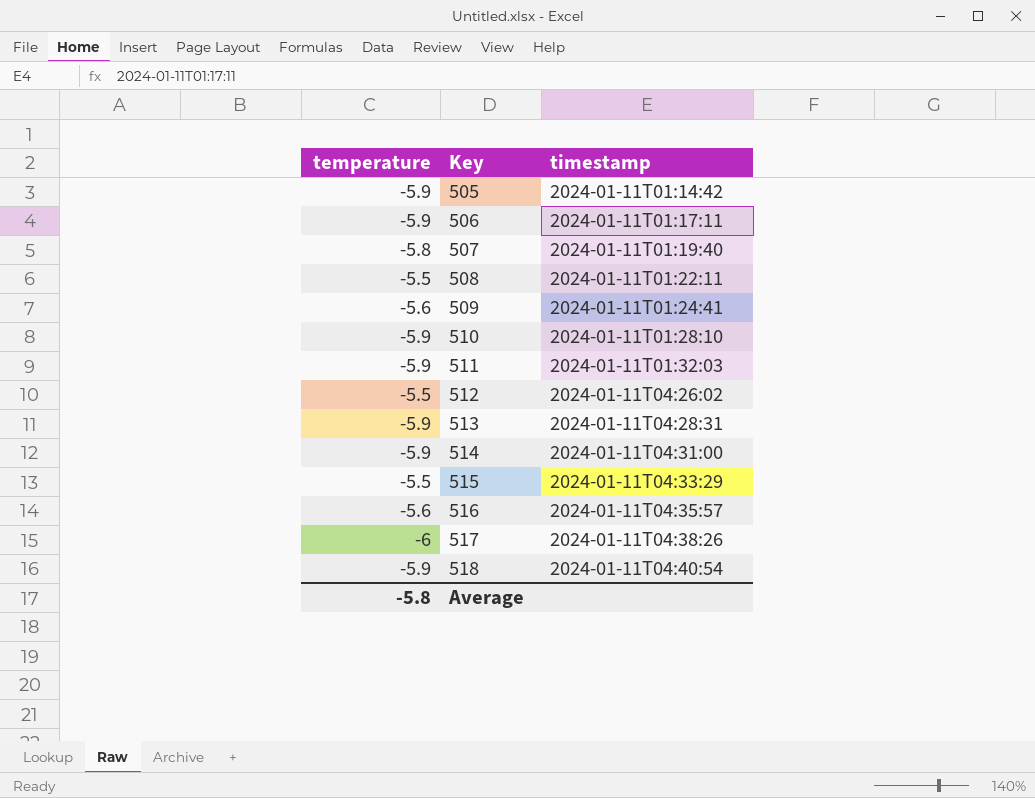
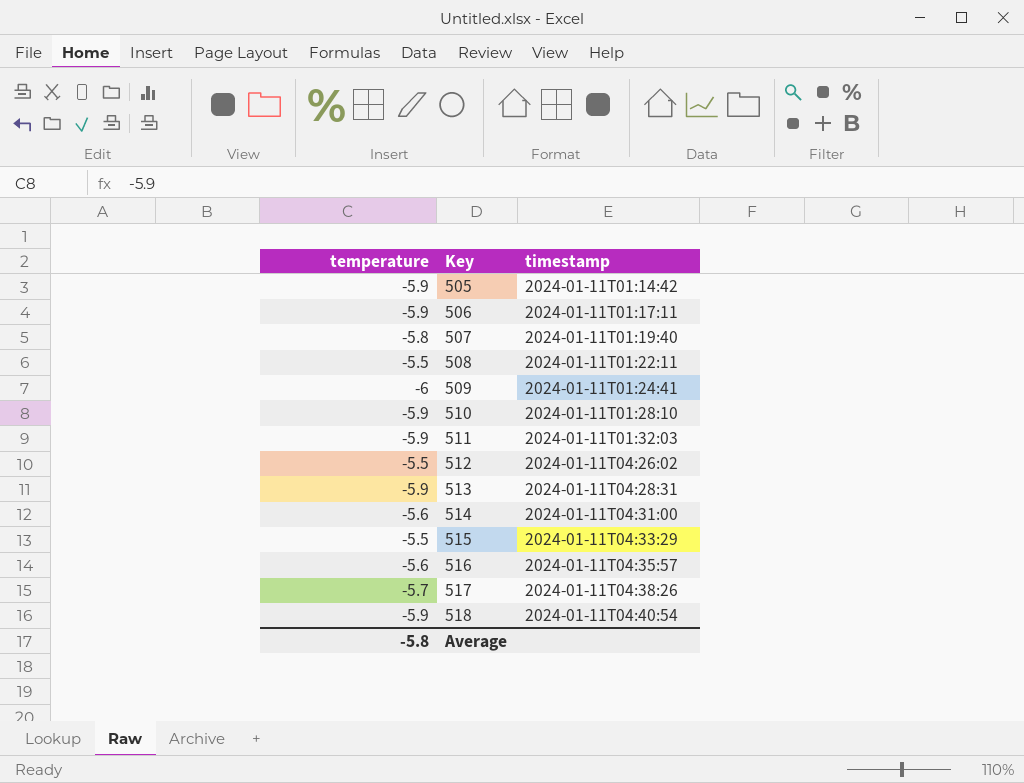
509 | temperature: -5.6 -> -6
514 | temperature: -5.9 -> -5.6
517 | temperature: -6 -> -5.7

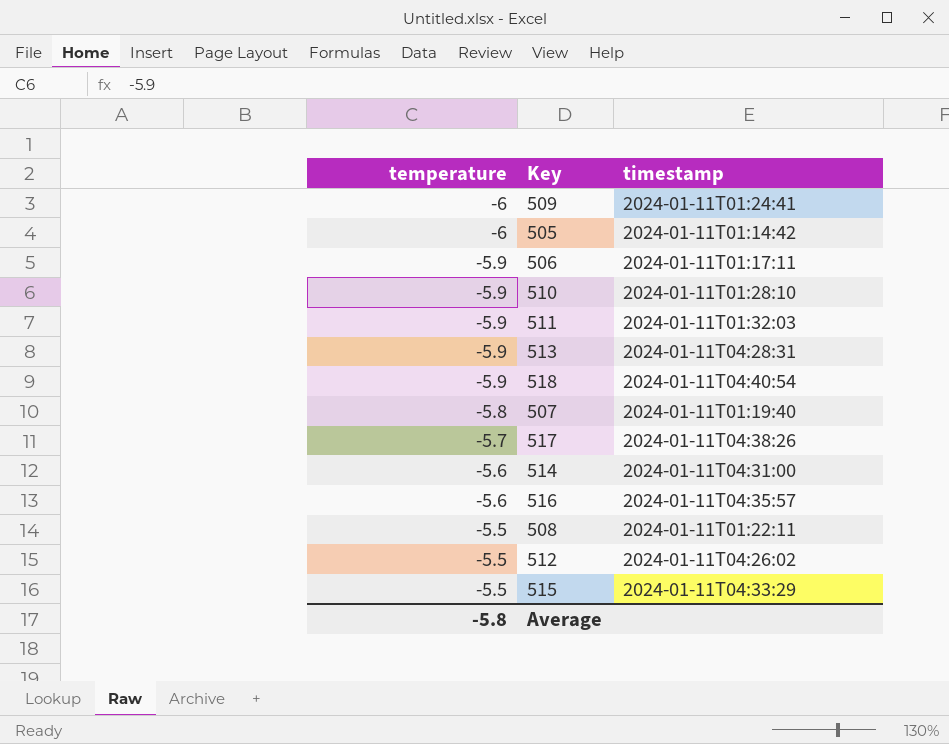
row order: Key ascending -> temperature ascending
505 | temperature: -5.9 -> -6

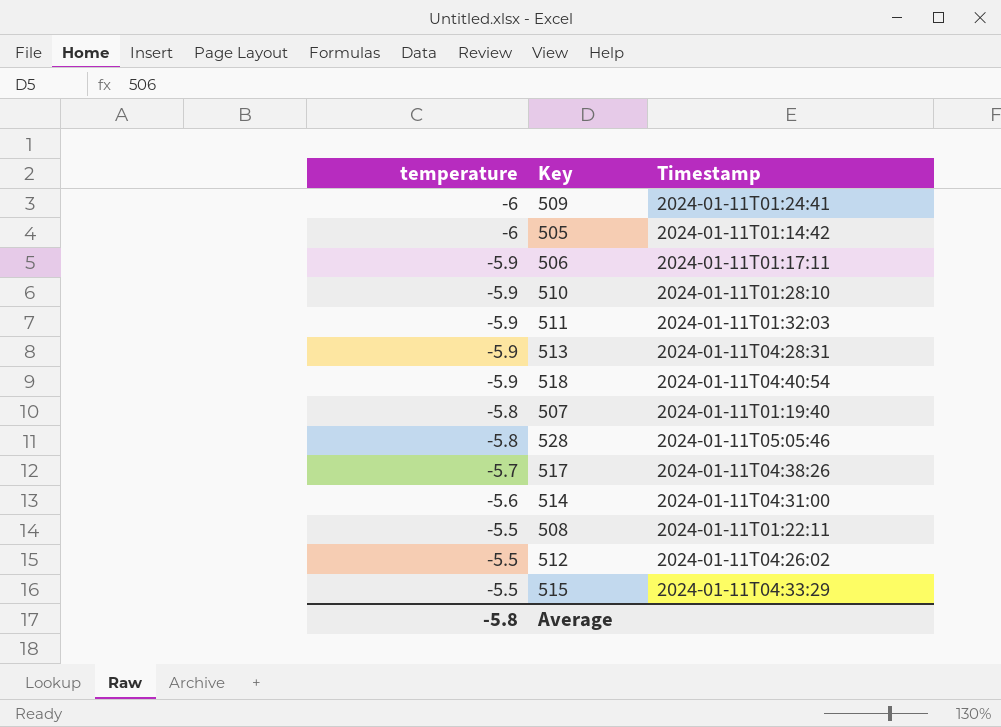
column name: timestamp -> Timestamp
row 516: -5.6 | 2024-01-11T04:35:57 -> none
row 528: none -> -5.8 | 2024-01-11T05:05:46

